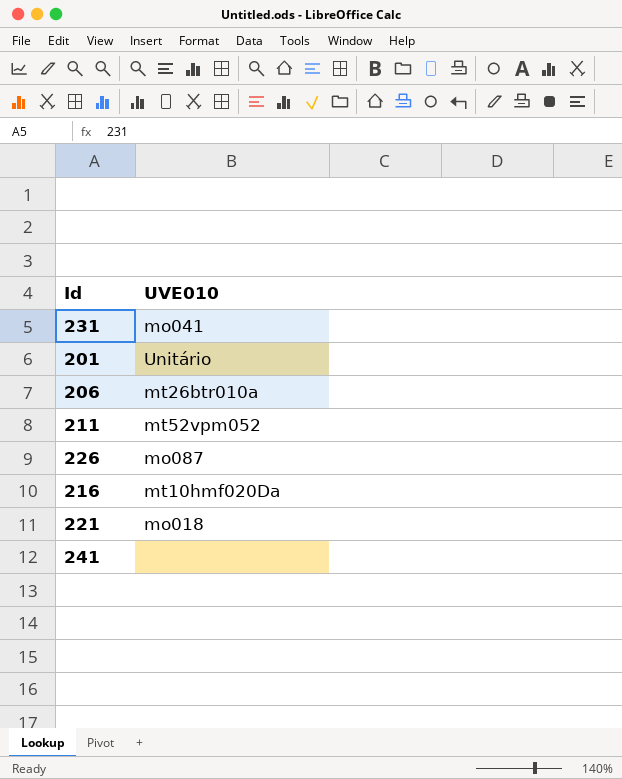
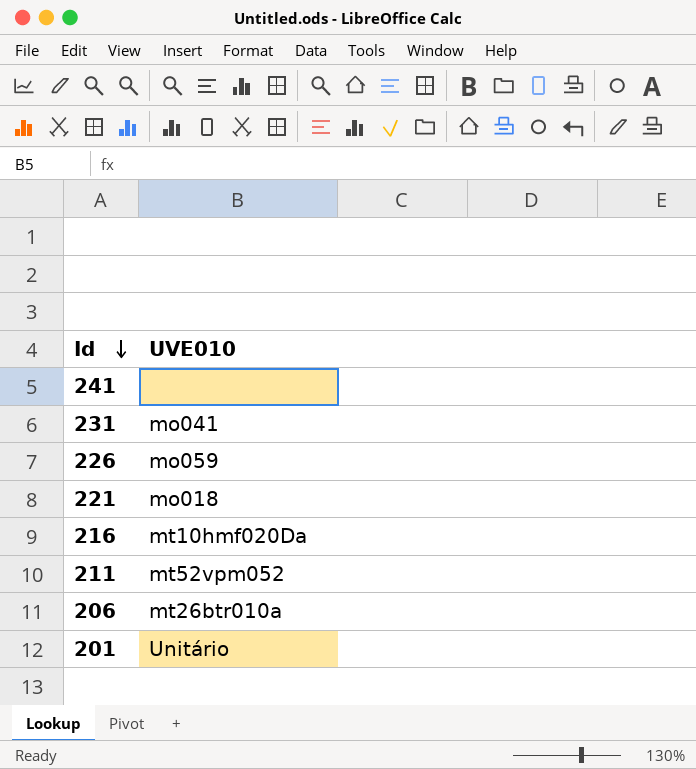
row order: none -> Id descending
226 | UVE010: mo087 -> mo059

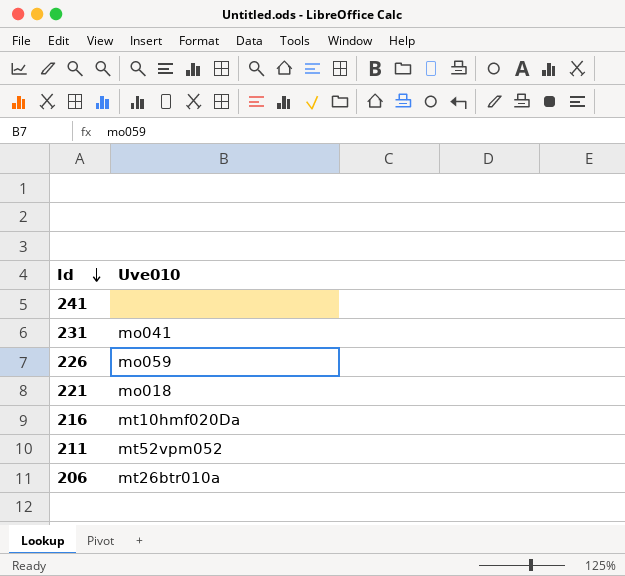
column name: UVE010 -> Uve010
row 201: Unitário -> none

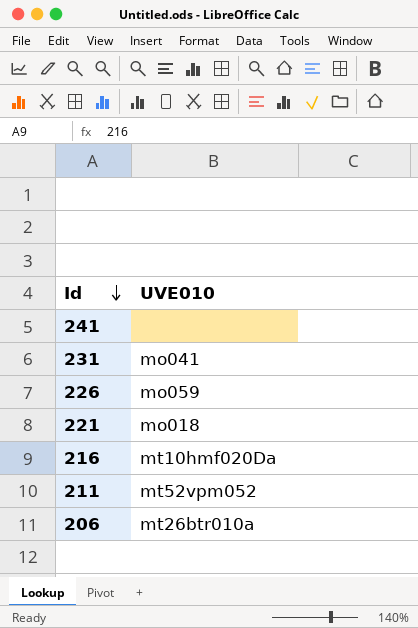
column name: Uve010 -> UVE010

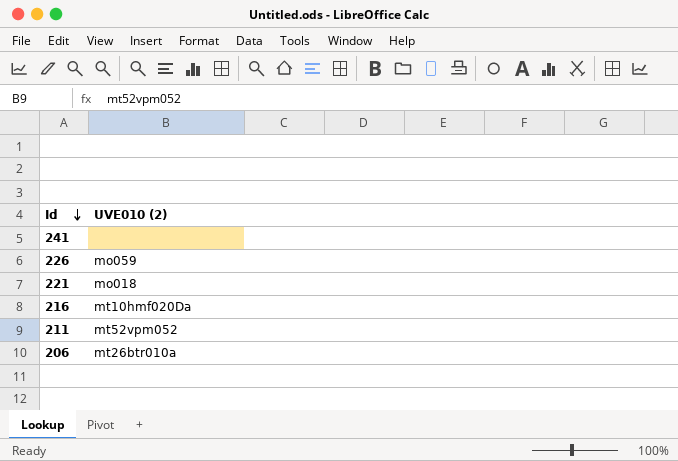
column name: UVE010 -> UVE010 (2)
row 231: mo041 -> none

